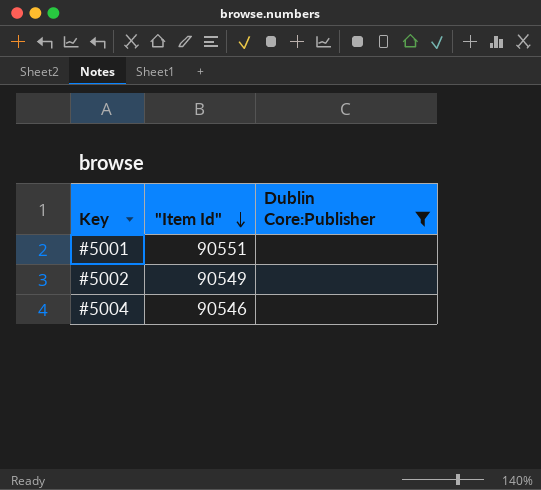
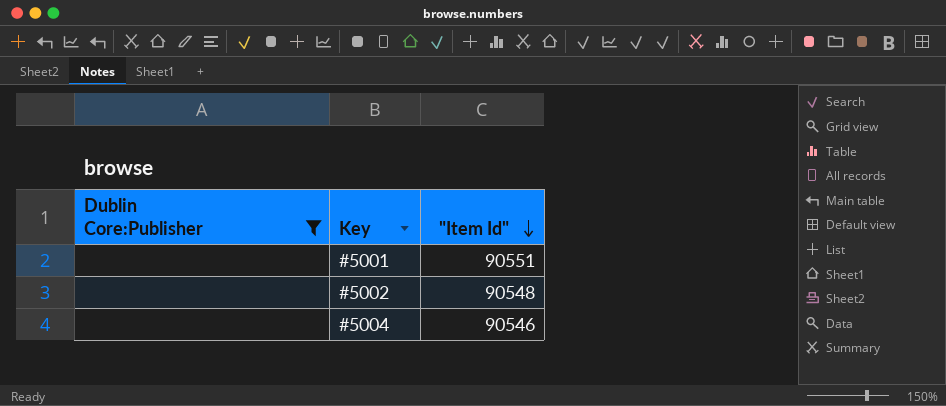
column Dublin Core:Publisher | position: 3 -> 1
#5002 | "Item Id": 90549 -> 90548

